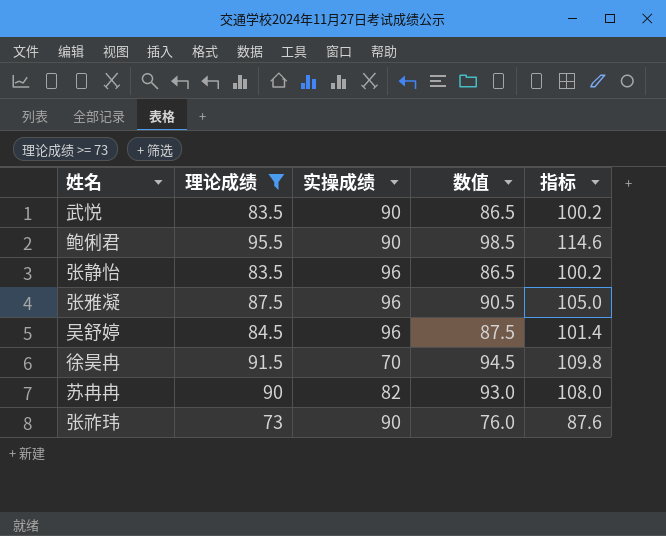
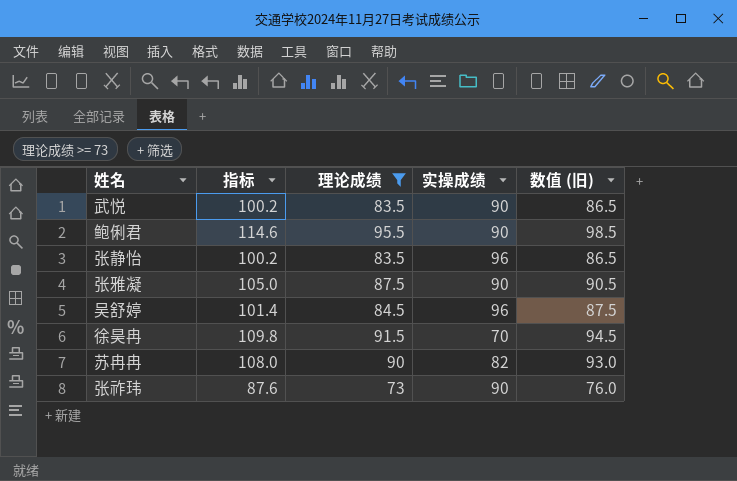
column 指标 | position: 5 -> 2
column name: 数值 -> 数值 (旧)
张雅凝 | 实操成绩: 96 -> 90

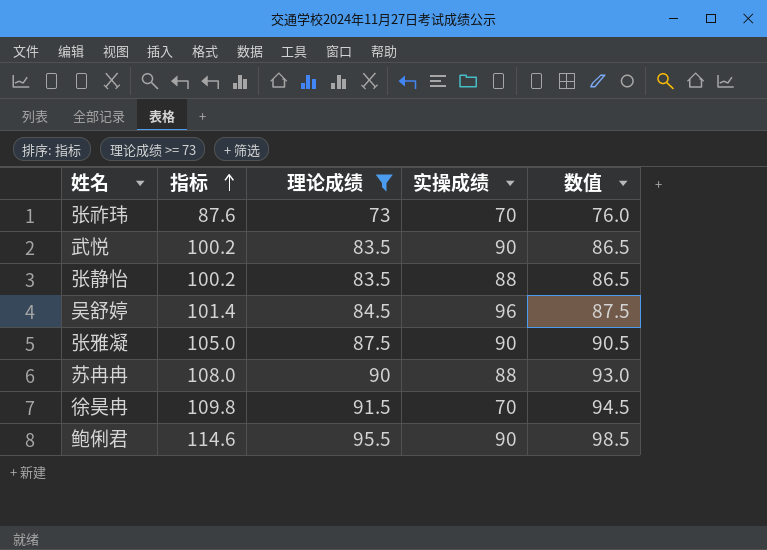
row order: none -> 指标 ascending
column name: 数值 (旧) -> 数值
张祚玮 | 实操成绩: 90 -> 70
张静怡 | 实操成绩: 96 -> 88
苏冉冉 | 实操成绩: 82 -> 88

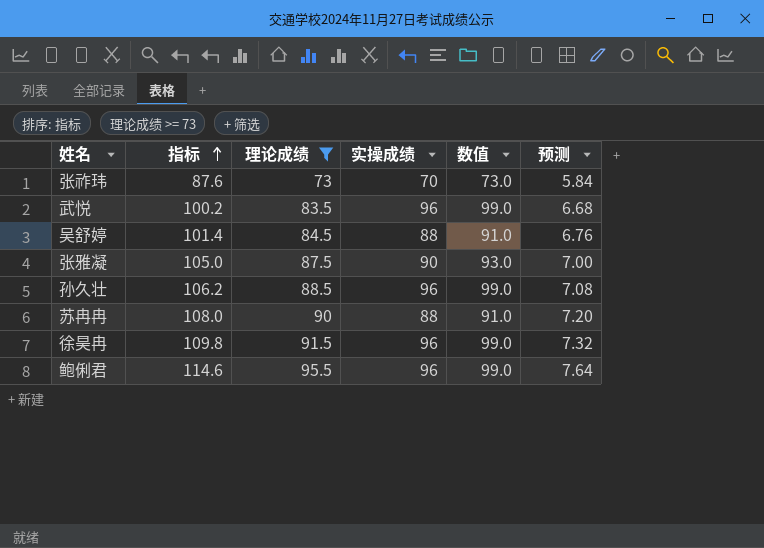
column 数值 | formula: [理论成绩] + 3 -> [实操成绩] + 3
column 预测 | formula: none -> [理论成绩] * 0.08
row 张静怡: 100.2 | 83.5 | 88 | 86.5 -> none
武悦 | 实操成绩: 90 -> 96
吴舒婷 | 实操成绩: 96 -> 88
row 孙久壮: none -> 106.2 | 88.5 | 96 | 99.0 | 7.08
徐昊冉 | 实操成绩: 70 -> 96
鲍俐君 | 实操成绩: 90 -> 96

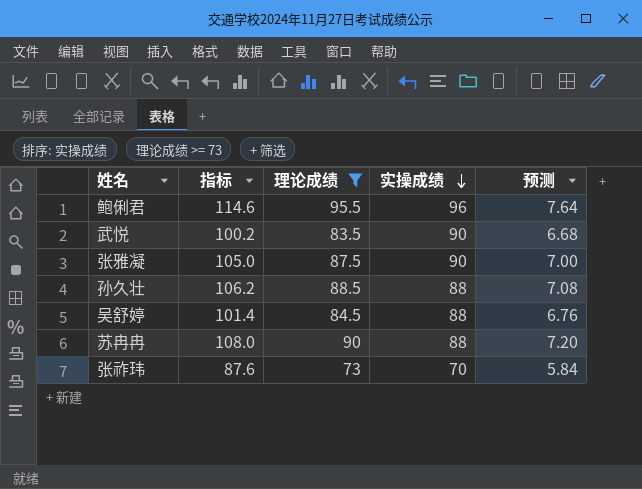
row order: 指标 ascending -> 实操成绩 descending
column 数值 | formula: [实操成绩] + 3 -> none
row 徐昊冉: 109.8 | 91.5 | 96 | 99.0 | 7.32 -> none
武悦 | 实操成绩: 96 -> 90
孙久壮 | 实操成绩: 96 -> 88

